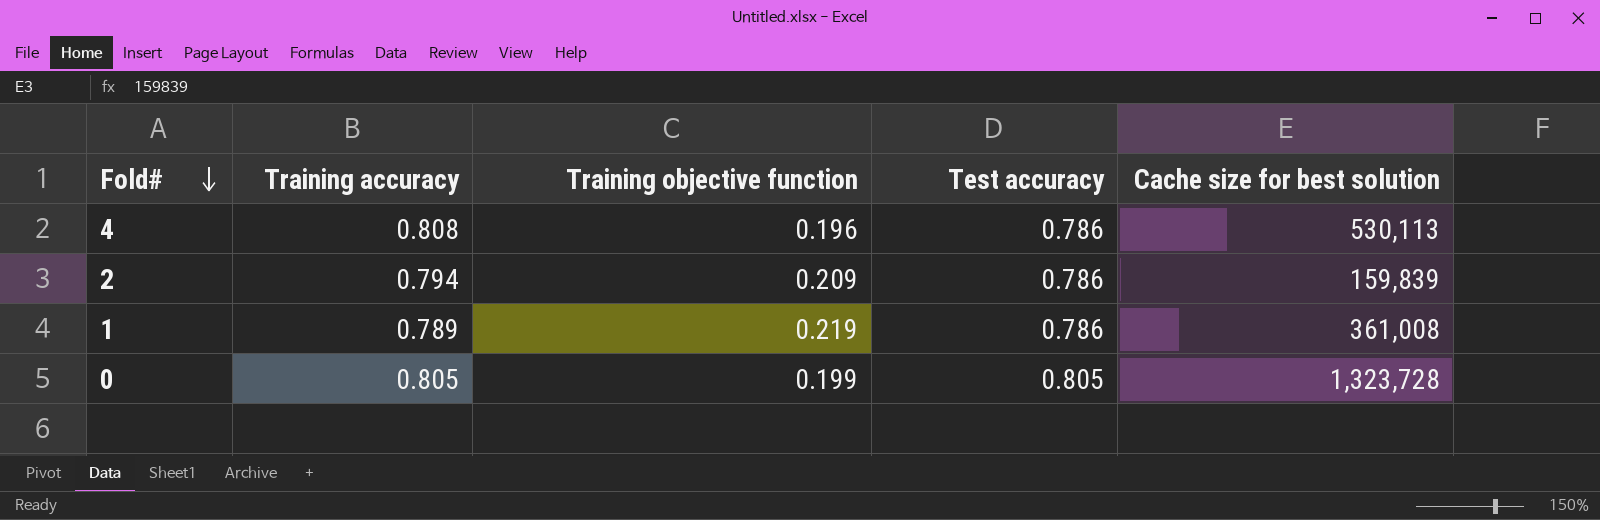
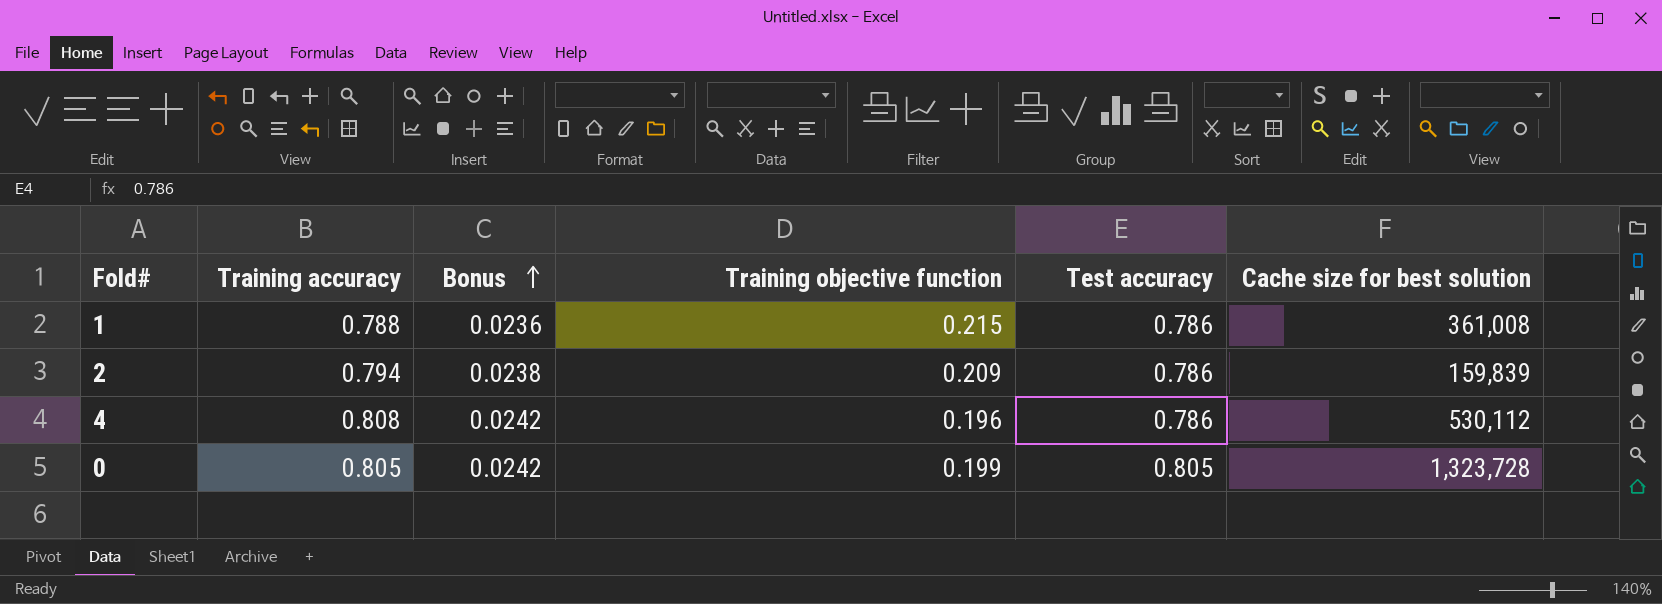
row order: Fold# descending -> Bonus ascending
column Bonus | formula: none -> [Training accuracy] * 0.03
1 | Training accuracy: 0.789 -> 0.788
1 | Training objective function: 0.219 -> 0.215
4 | Cache size for best solution: 530,113 -> 530,112

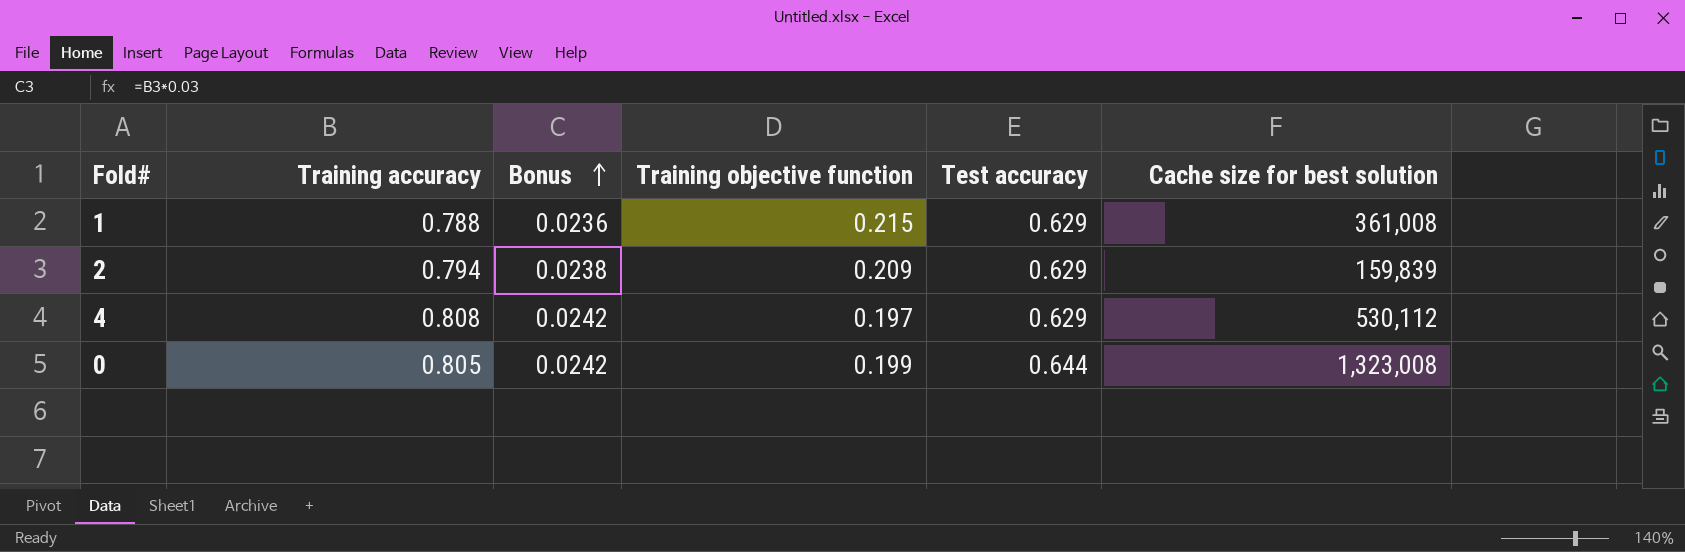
1 | Test accuracy: 0.786 -> 0.629
2 | Test accuracy: 0.786 -> 0.629
4 | Training objective function: 0.196 -> 0.197
4 | Test accuracy: 0.786 -> 0.629
0 | Test accuracy: 0.805 -> 0.644
0 | Cache size for best solution: 1,323,728 -> 1,323,008

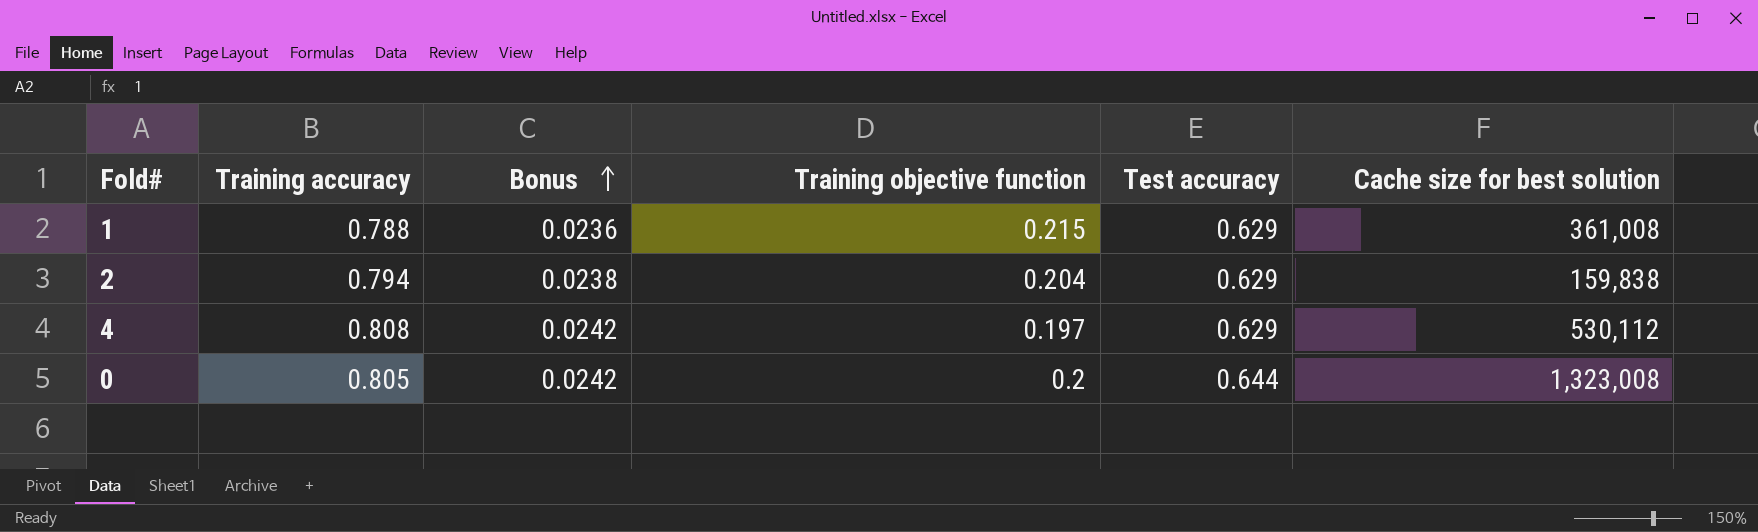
2 | Training objective function: 0.209 -> 0.204
2 | Cache size for best solution: 159,839 -> 159,838
0 | Training objective function: 0.199 -> 0.2

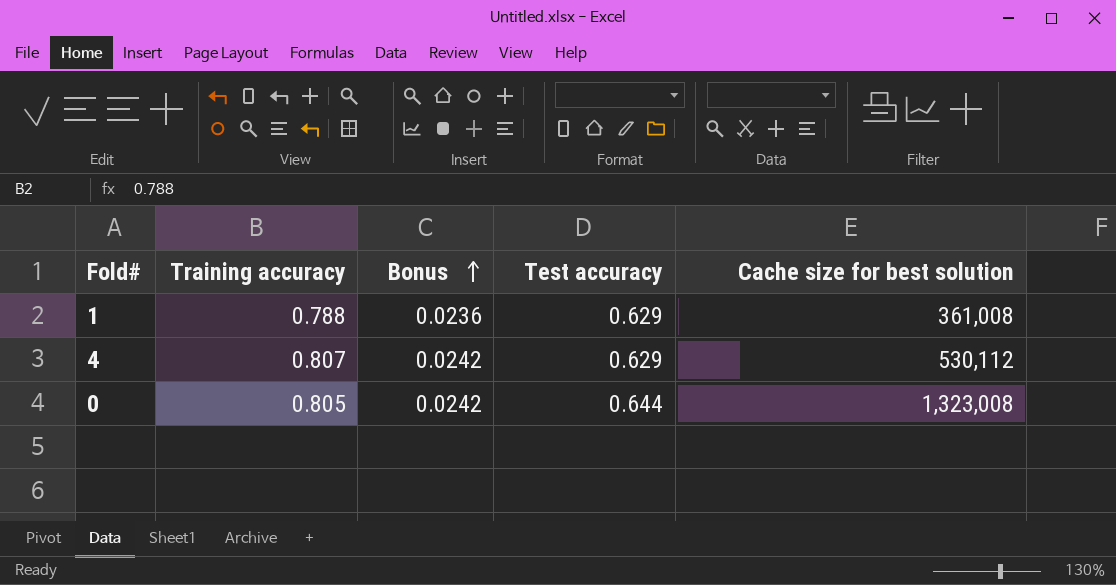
column Training objective function | position: 4 -> none
row 2: 0.794 | 0.0238 | 0.204 | 0.629 | 159,838 -> none
4 | Training accuracy: 0.808 -> 0.807

